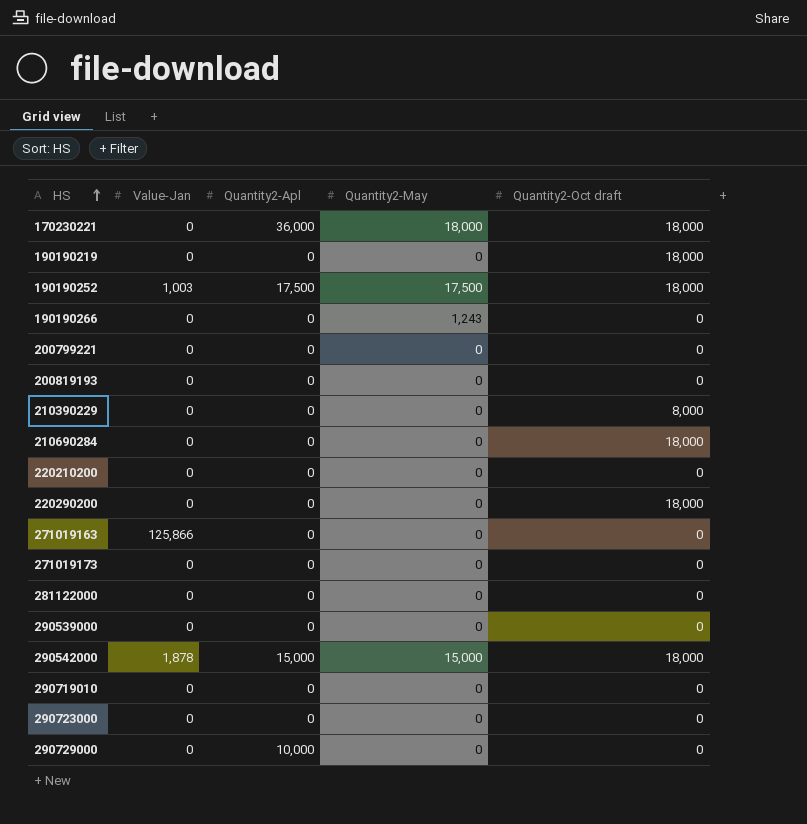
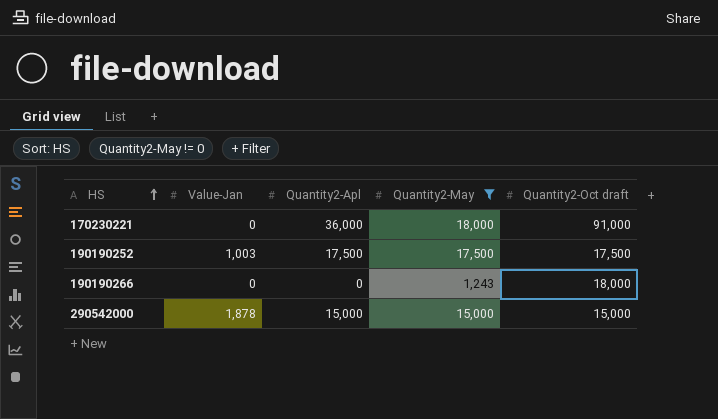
filter: none -> Quantity2-May != 0
170230221 | Quantity2-Oct draft: 18,000 -> 91,000
190190252 | Quantity2-Oct draft: 18,000 -> 17,500
190190266 | Quantity2-Oct draft: 0 -> 18,000
290542000 | Quantity2-Oct draft: 18,000 -> 15,000

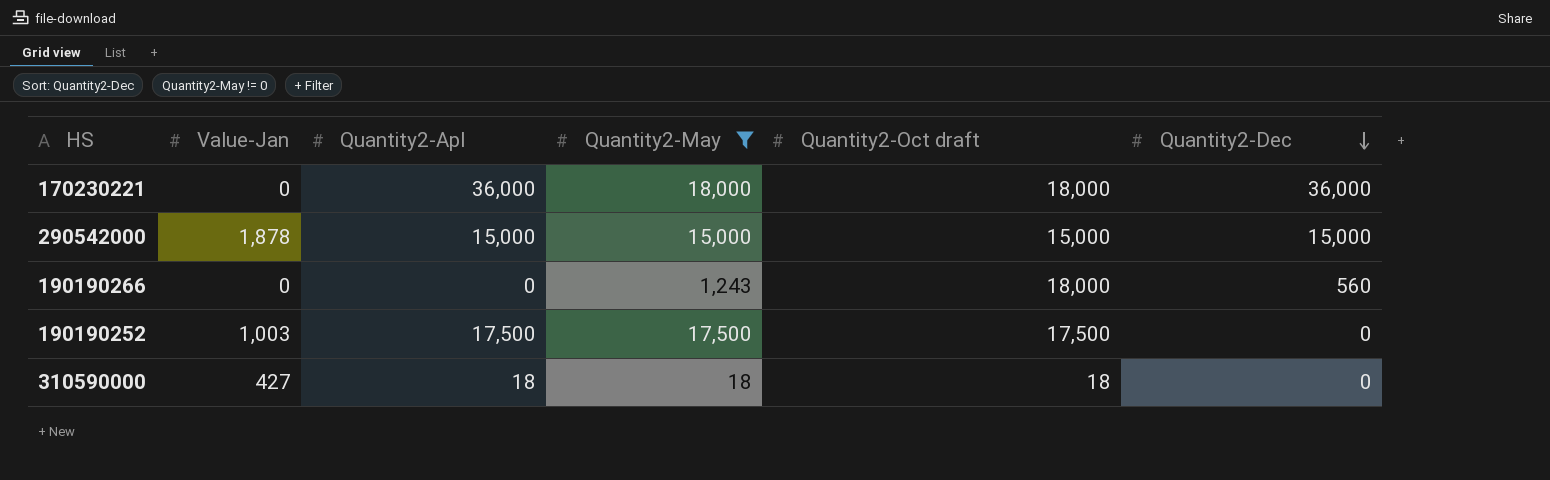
row order: HS ascending -> Quantity2-Dec descending
column Quantity2-Dec | position: none -> 6
170230221 | Quantity2-Oct draft: 91,000 -> 18,000
row 310590000: none -> 427 | 18 | 18 | 18 | 0

